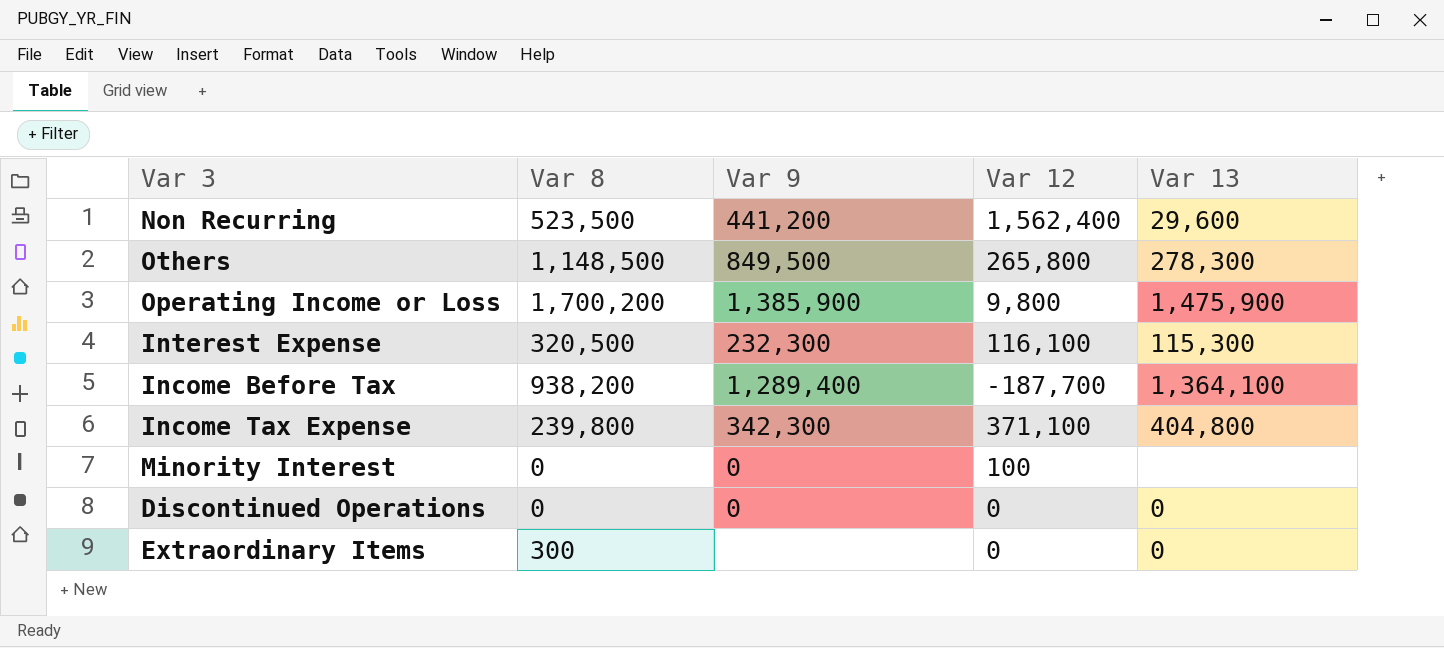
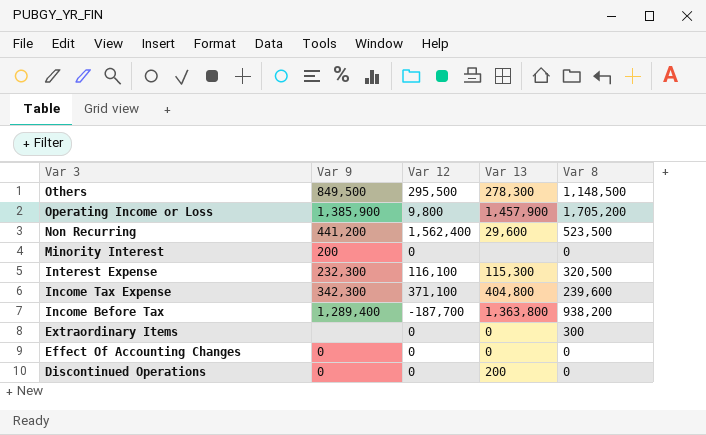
row order: none -> Var 3 descending
column Var 8 | position: 2 -> 5
Others | Var 12: 265,800 -> 295,500
Operating Income or Loss | Var 13: 1,475,900 -> 1,457,900
Operating Income or Loss | Var 8: 1,700,200 -> 1,705,200
Minority Interest | Var 9: 0 -> 200
Minority Interest | Var 12: 100 -> 0
Income Tax Expense | Var 8: 239,800 -> 239,600
Income Before Tax | Var 13: 1,364,100 -> 1,363,800
row Effect Of Accounting Changes: none -> 0 | 0 | 0 | 0
Discontinued Operations | Var 13: 0 -> 200

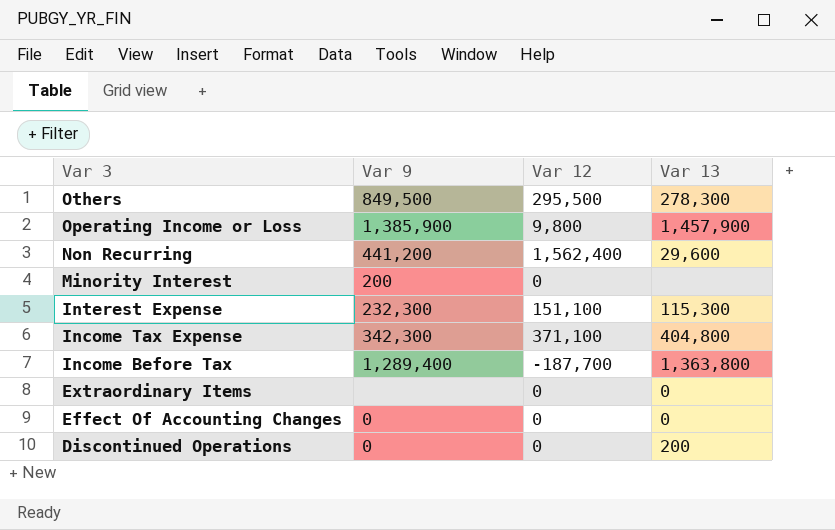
column Var 8 | position: 5 -> none
Interest Expense | Var 12: 116,100 -> 151,100

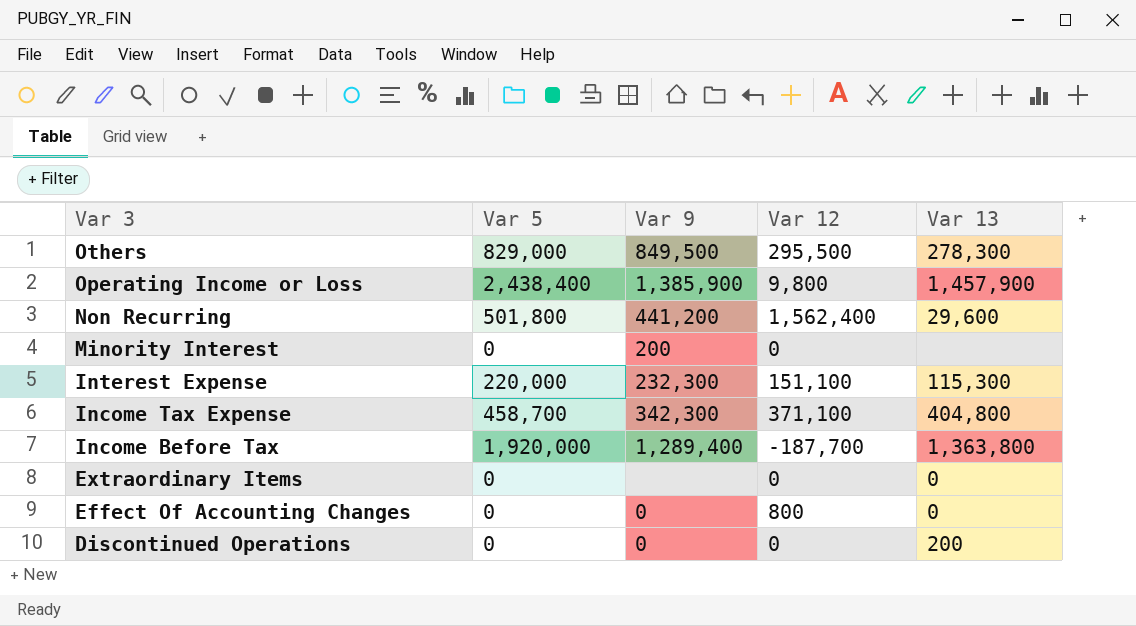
column Var 5 | position: none -> 2
Effect Of Accounting Changes | Var 12: 0 -> 800

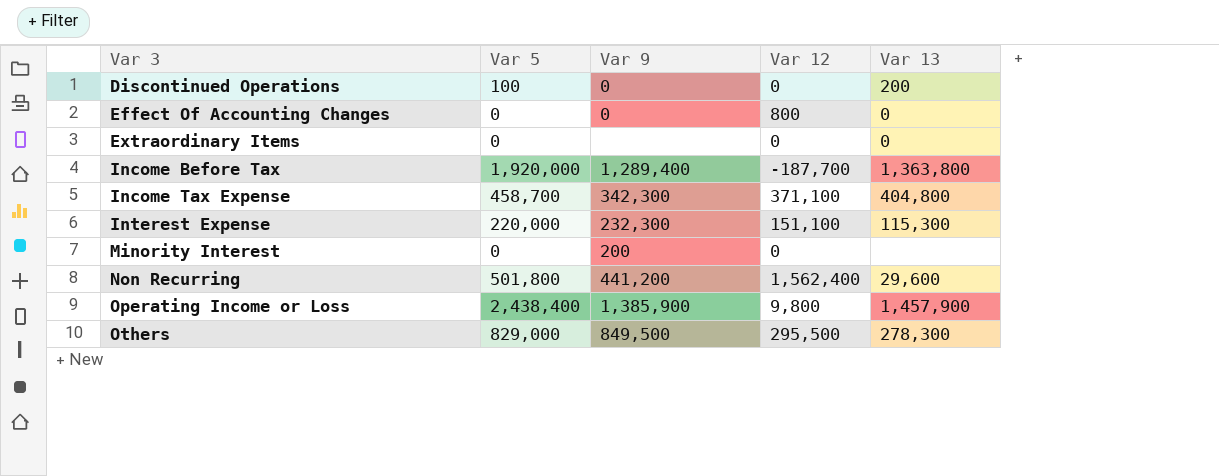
row order: Var 3 descending -> Var 3 ascending
Discontinued Operations | Var 5: 0 -> 100

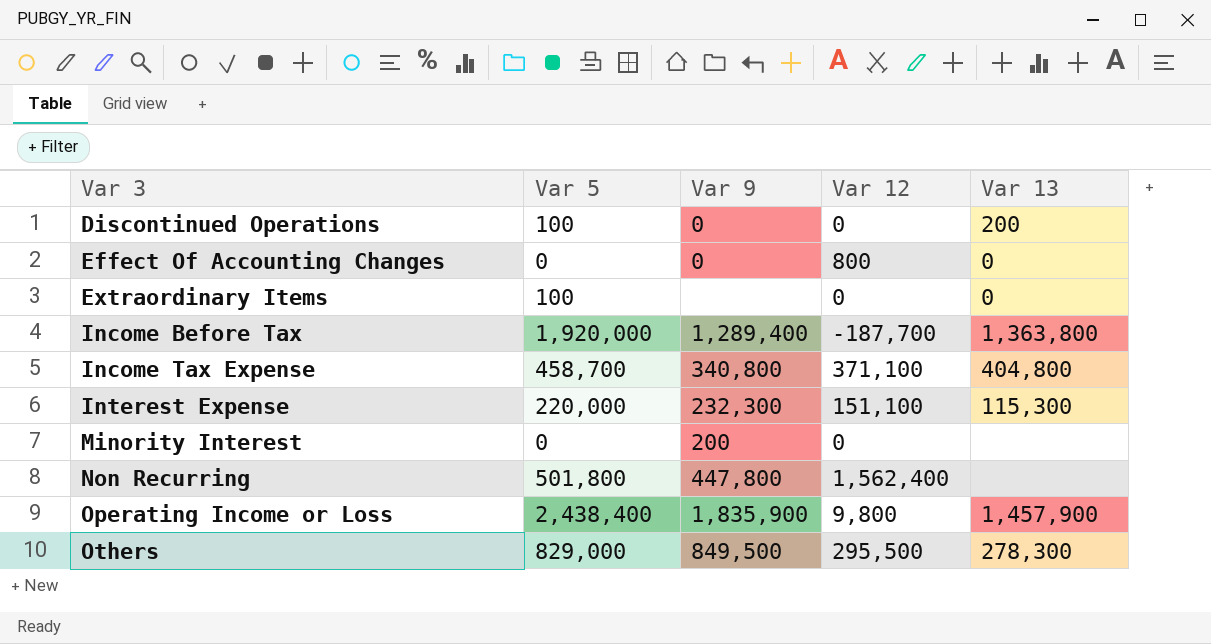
Extraordinary Items | Var 5: 0 -> 100
Income Tax Expense | Var 9: 342,300 -> 340,800
Non Recurring | Var 9: 441,200 -> 447,800
Non Recurring | Var 13: 29,600 -> none
Operating Income or Loss | Var 9: 1,385,900 -> 1,835,900

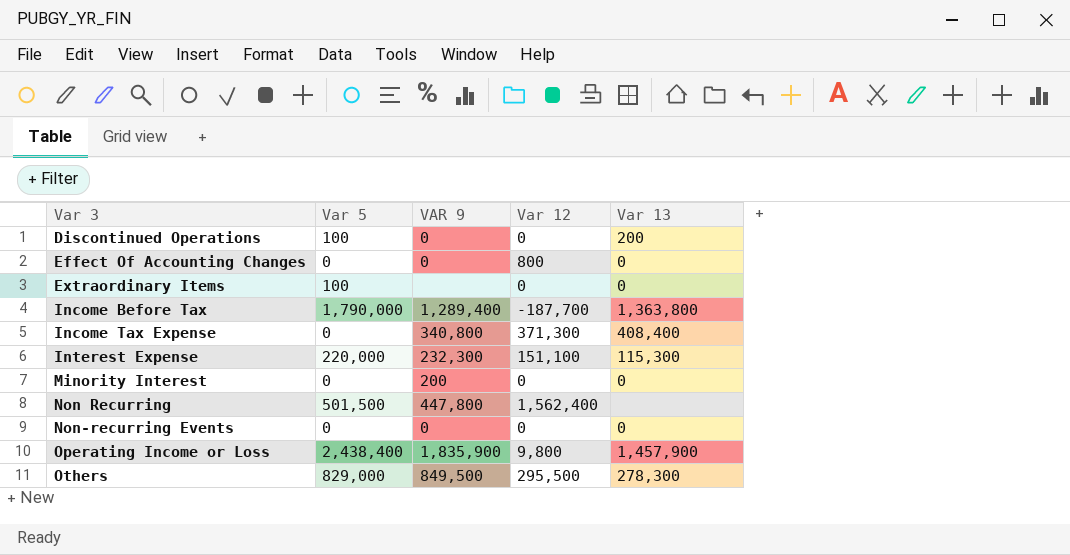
column name: Var 9 -> VAR 9
Income Before Tax | Var 5: 1,920,000 -> 1,790,000
Income Tax Expense | Var 5: 458,700 -> 0
Income Tax Expense | Var 12: 371,100 -> 371,300
Income Tax Expense | Var 13: 404,800 -> 408,400
Minority Interest | Var 13: none -> 0
Non Recurring | Var 5: 501,800 -> 501,500
row Non-recurring Events: none -> 0 | 0 | 0 | 0

